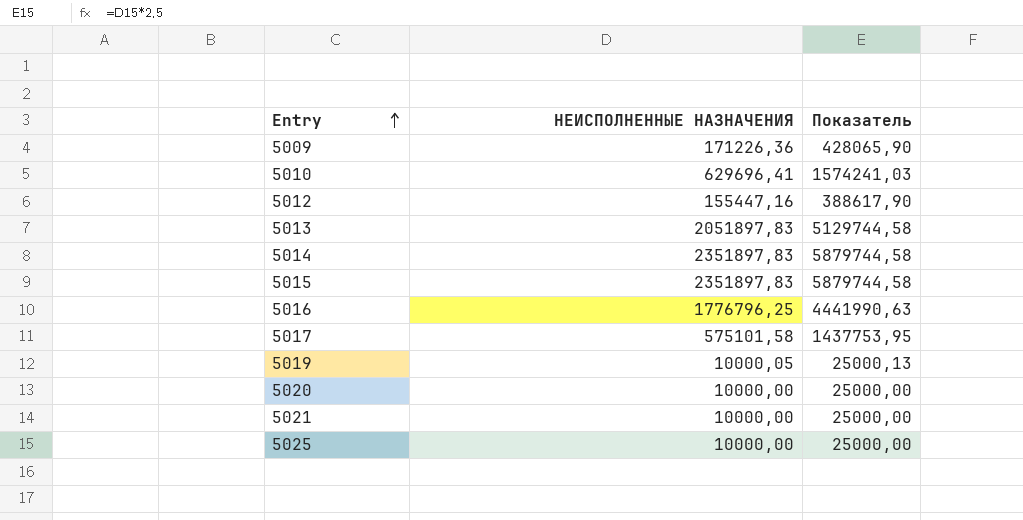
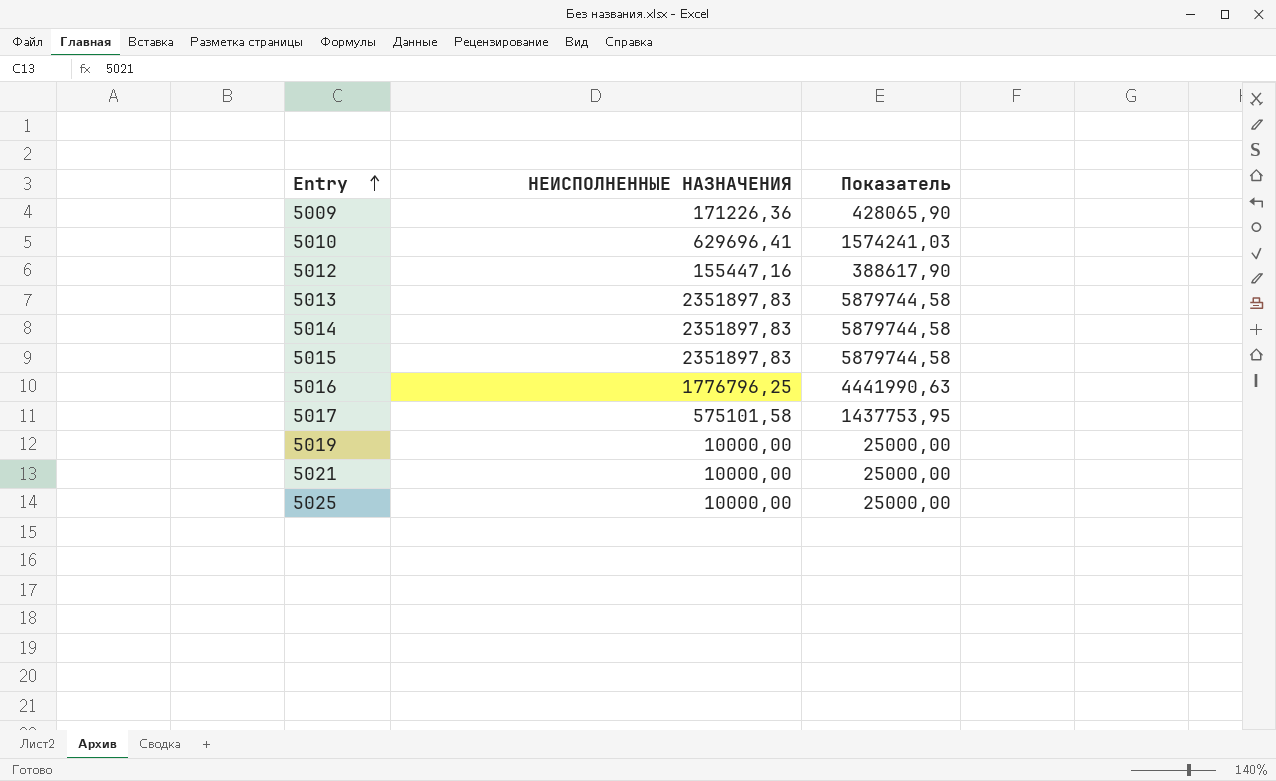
row 5020: 10000,00 | 25000,00 -> none
5013 | НЕИСПОЛНЕННЫЕ НАЗНАЧЕНИЯ: 2051897,83 -> 2351897,83
5013 | Показатель: 5129744,58 -> 5879744,58
5019 | НЕИСПОЛНЕННЫЕ НАЗНАЧЕНИЯ: 10000,05 -> 10000,00
5019 | Показатель: 25000,13 -> 25000,00

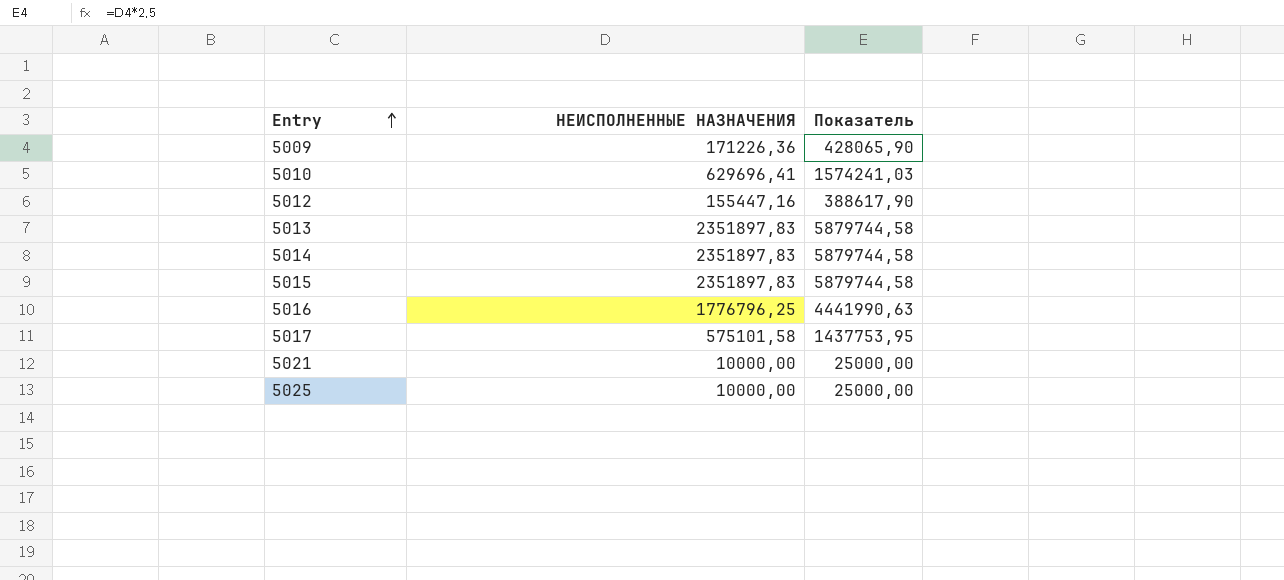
row 5019: 10000,00 | 25000,00 -> none

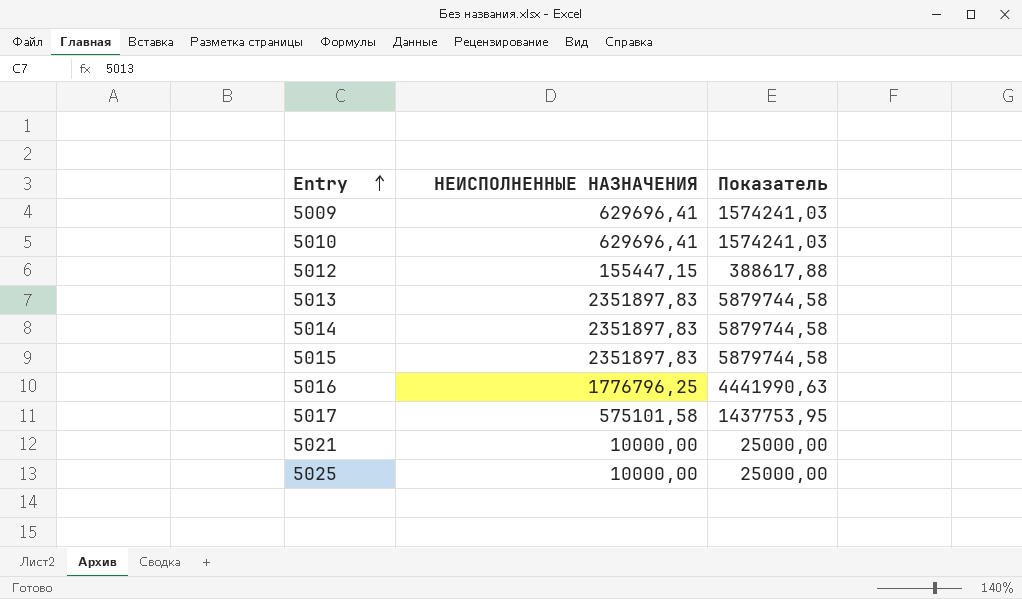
5009 | НЕИСПОЛНЕННЫЕ НАЗНАЧЕНИЯ: 171226,36 -> 629696,41
5009 | Показатель: 428065,90 -> 1574241,03
5012 | НЕИСПОЛНЕННЫЕ НАЗНАЧЕНИЯ: 155447,16 -> 155447,15
5012 | Показатель: 388617,90 -> 388617,88

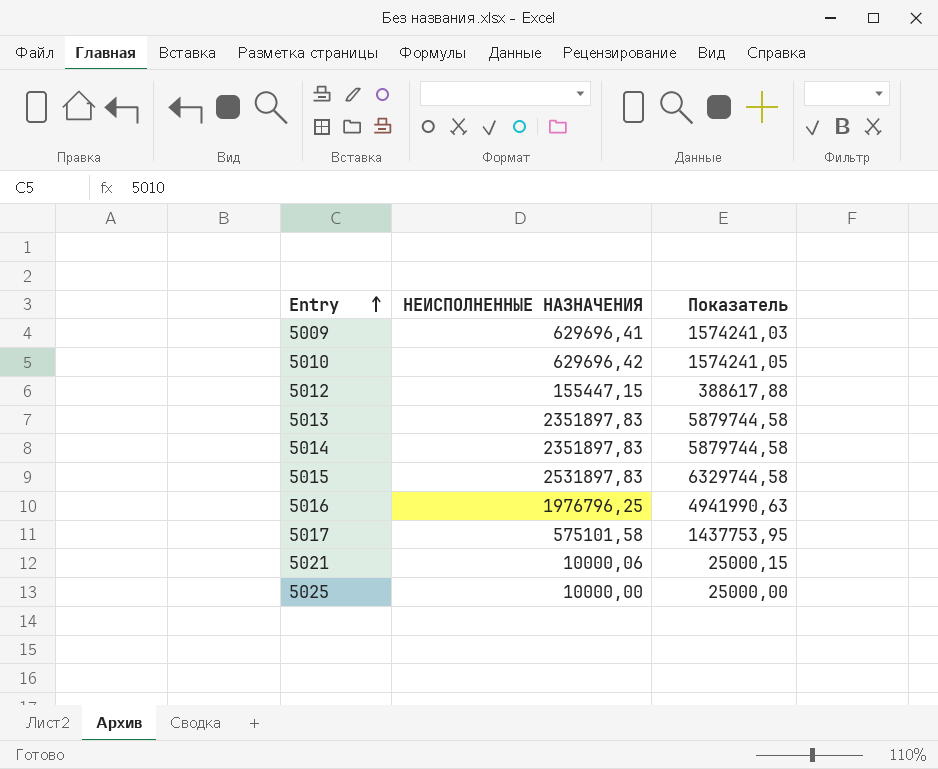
5010 | НЕИСПОЛНЕННЫЕ НАЗНАЧЕНИЯ: 629696,41 -> 629696,42
5010 | Показатель: 1574241,03 -> 1574241,05
5015 | НЕИСПОЛНЕННЫЕ НАЗНАЧЕНИЯ: 2351897,83 -> 2531897,83
5015 | Показатель: 5879744,58 -> 6329744,58
5016 | НЕИСПОЛНЕННЫЕ НАЗНАЧЕНИЯ: 1776796,25 -> 1976796,25
5016 | Показатель: 4441990,63 -> 4941990,63
5021 | НЕИСПОЛНЕННЫЕ НАЗНАЧЕНИЯ: 10000,00 -> 10000,06
5021 | Показатель: 25000,00 -> 25000,15

